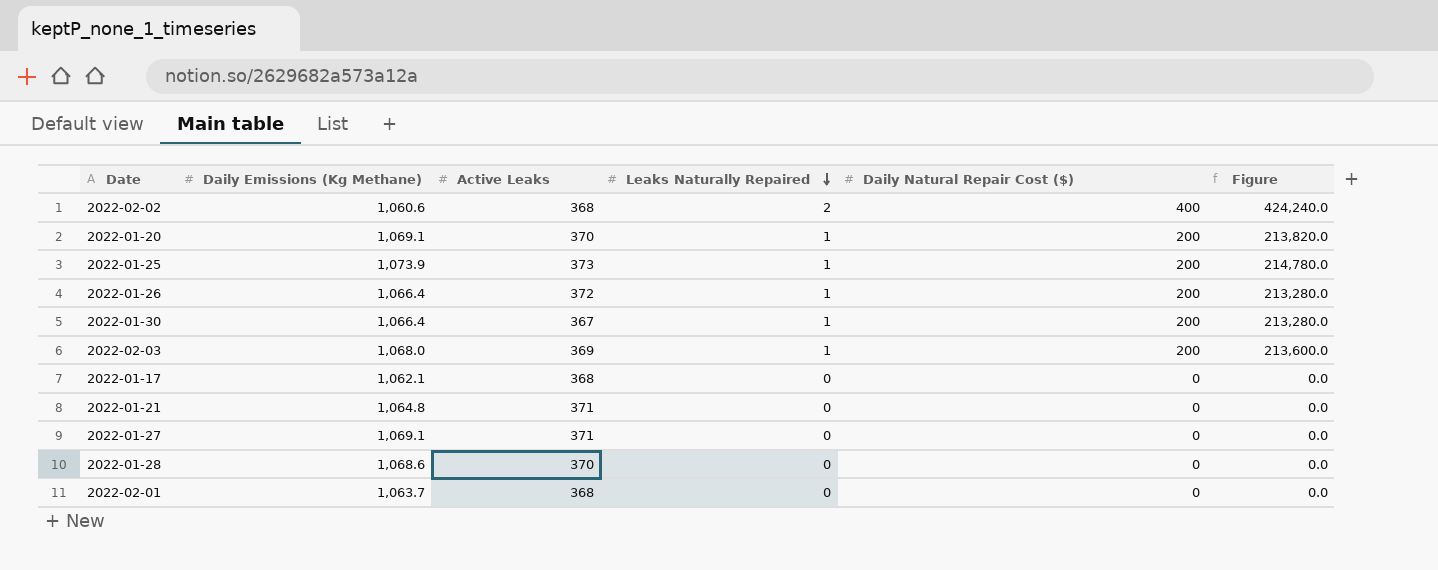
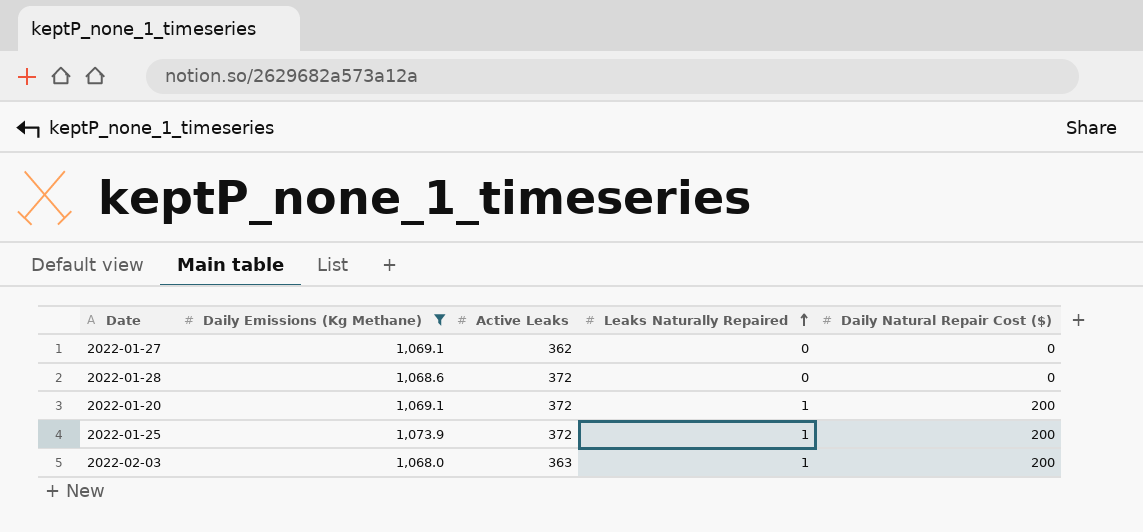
filter: none -> Daily Emissions (Kg Methane) >= 1,068.0
row order: Leaks Naturally Repaired descending -> Leaks Naturally Repaired ascending
column Figure | formula: [Daily Emissions (Kg Methane)] * [Daily Natural Repair Cost ($)] -> none
2022-01-27 | Active Leaks: 371 -> 362
2022-01-28 | Active Leaks: 370 -> 372
2022-01-20 | Active Leaks: 370 -> 372
2022-01-25 | Active Leaks: 373 -> 372
2022-02-03 | Active Leaks: 369 -> 363

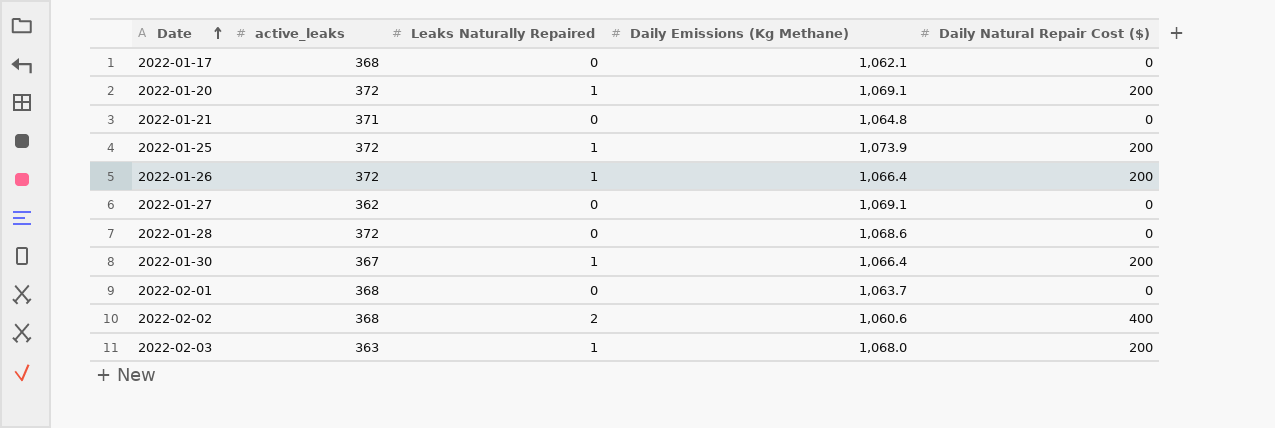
filter: Daily Emissions (Kg Methane) >= 1,068.0 -> none
row order: Leaks Naturally Repaired ascending -> Date ascending
column name: Active Leaks -> active_leaks
column Daily Emissions (Kg Methane) | position: 2 -> 4

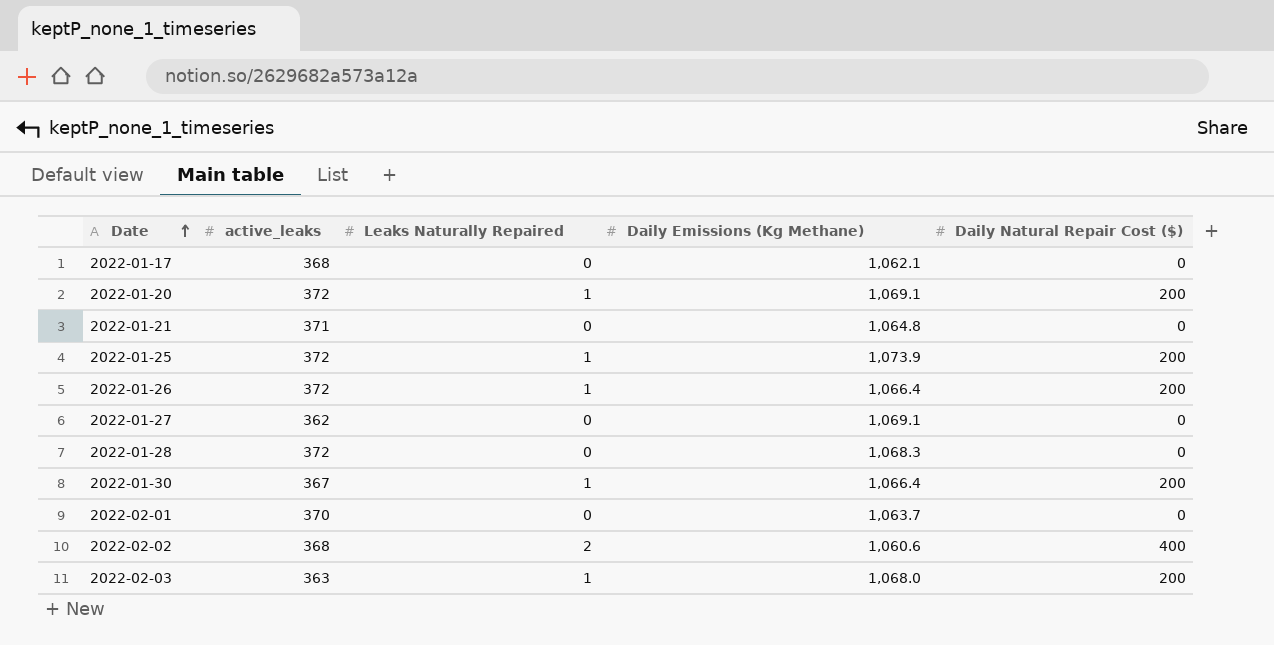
2022-01-28 | Daily Emissions (Kg Methane): 1,068.6 -> 1,068.3
2022-02-01 | active_leaks: 368 -> 370

